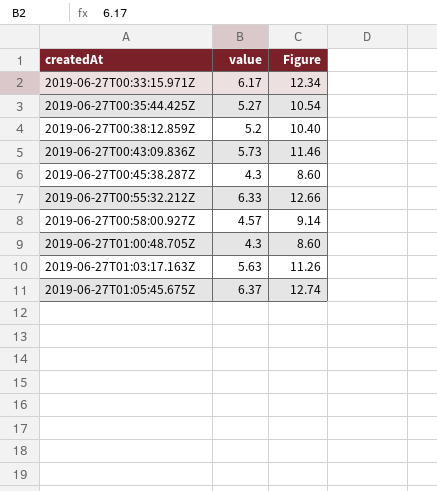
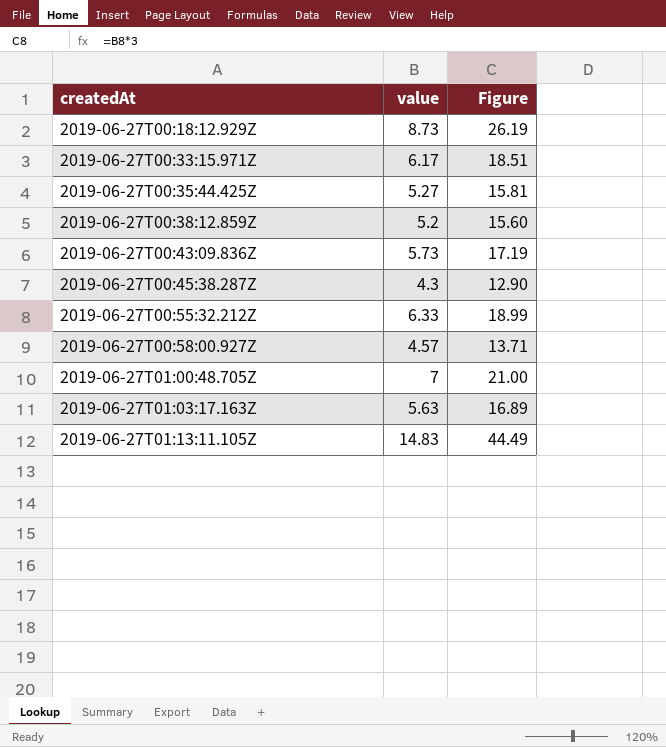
column Figure | formula: [value] * 2 -> [value] * 3
row 2019-06-27T01:05:45.675Z: 6.37 | 12.74 -> none
row 2019-06-27T00:18:12.929Z: none -> 8.73 | 26.19
2019-06-27T01:00:48.705Z | value: 4.3 -> 7
row 2019-06-27T01:13:11.105Z: none -> 14.83 | 44.49

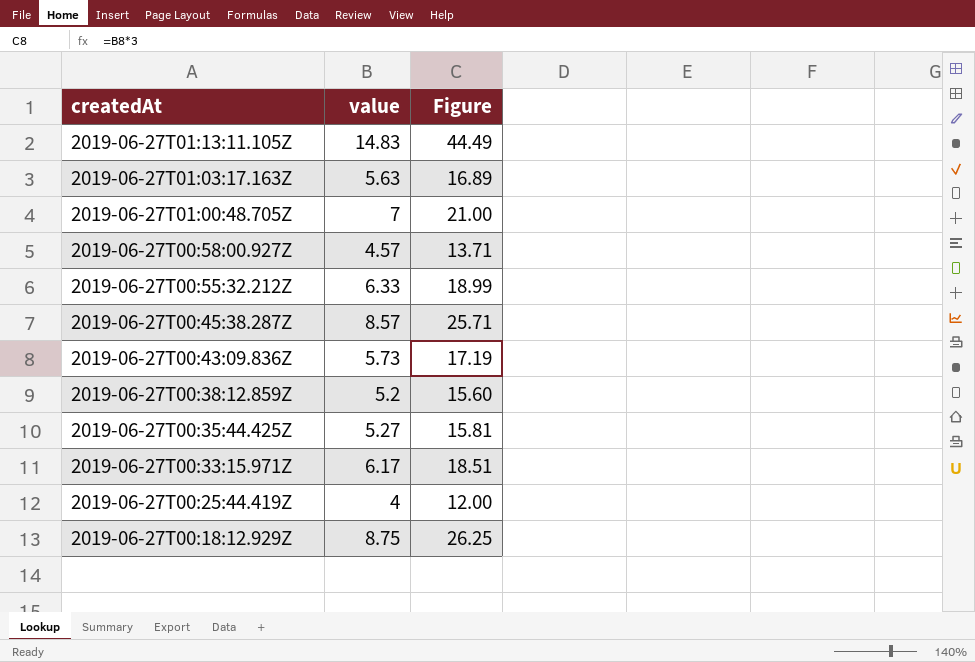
row order: createdAt ascending -> createdAt descending
2019-06-27T00:45:38.287Z | value: 4.3 -> 8.57
2019-06-27T00:45:38.287Z | Figure: 12.90 -> 25.71
row 2019-06-27T00:25:44.419Z: none -> 4 | 12.00
2019-06-27T00:18:12.929Z | value: 8.73 -> 8.75
2019-06-27T00:18:12.929Z | Figure: 26.19 -> 26.25

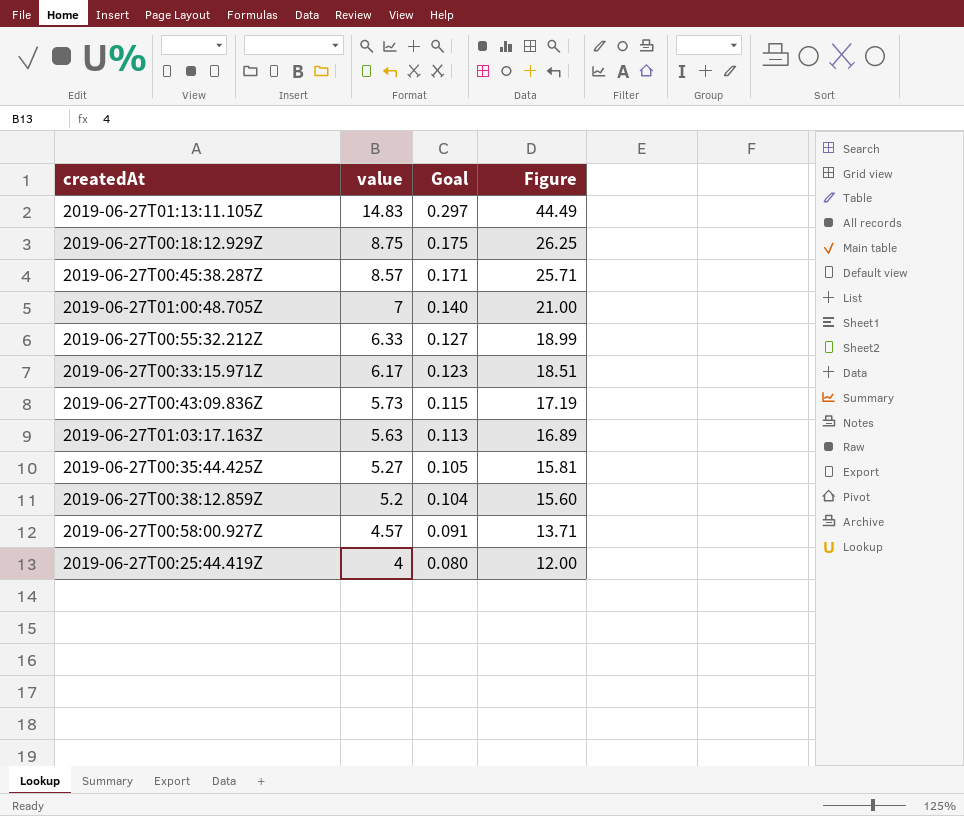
row order: createdAt descending -> value descending
column Goal | formula: none -> [value] * 0.02

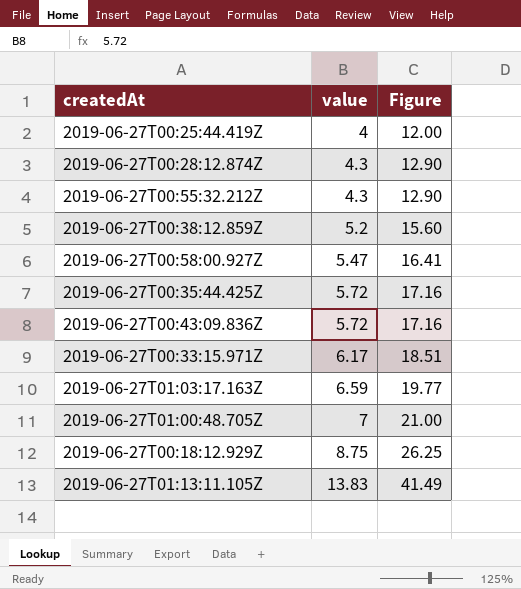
row order: value descending -> value ascending
column Goal | formula: [value] * 0.02 -> none
row 2019-06-27T00:45:38.287Z: 8.57 | 0.171 | 25.71 -> none
row 2019-06-27T00:28:12.874Z: none -> 4.3 | 12.90
2019-06-27T00:55:32.212Z | value: 6.33 -> 4.3
2019-06-27T00:55:32.212Z | Figure: 18.99 -> 12.90
2019-06-27T00:58:00.927Z | value: 4.57 -> 5.47
2019-06-27T00:58:00.927Z | Figure: 13.71 -> 16.41
2019-06-27T00:35:44.425Z | value: 5.27 -> 5.72
2019-06-27T00:35:44.425Z | Figure: 15.81 -> 17.16
2019-06-27T00:43:09.836Z | value: 5.73 -> 5.72
2019-06-27T00:43:09.836Z | Figure: 17.19 -> 17.16
2019-06-27T01:03:17.163Z | value: 5.63 -> 6.59
2019-06-27T01:03:17.163Z | Figure: 16.89 -> 19.77
2019-06-27T01:13:11.105Z | value: 14.83 -> 13.83
2019-06-27T01:13:11.105Z | Figure: 44.49 -> 41.49

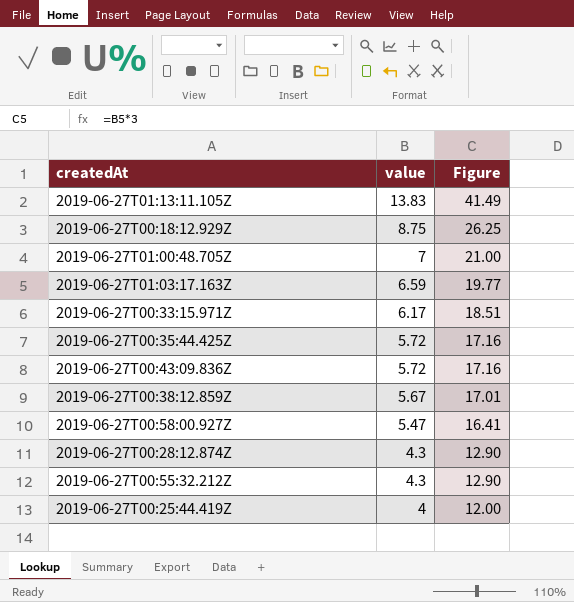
row order: value ascending -> value descending
2019-06-27T00:38:12.859Z | value: 5.2 -> 5.67
2019-06-27T00:38:12.859Z | Figure: 15.60 -> 17.01

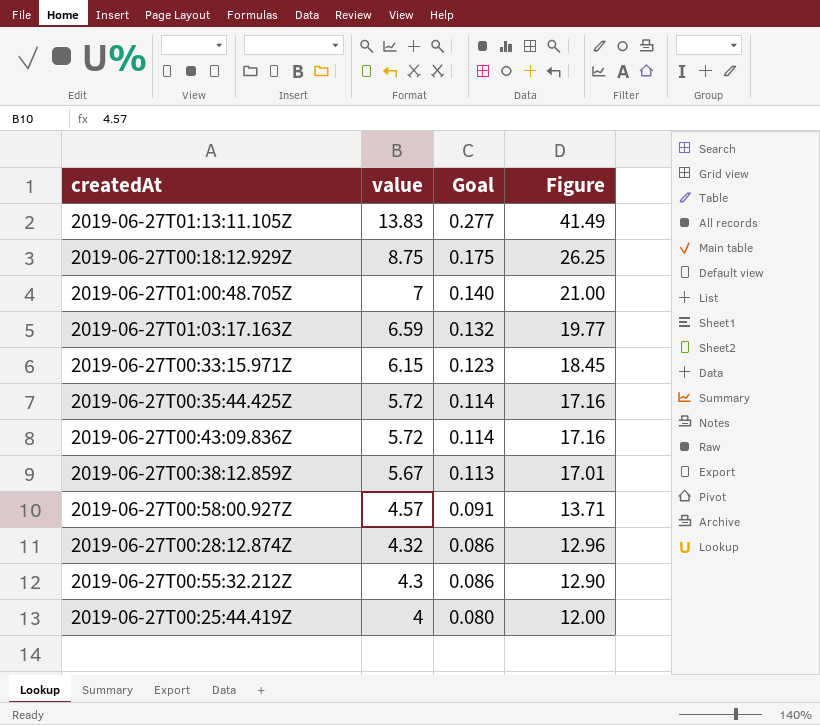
column Goal | formula: none -> [value] * 0.02
2019-06-27T00:33:15.971Z | value: 6.17 -> 6.15
2019-06-27T00:33:15.971Z | Figure: 18.51 -> 18.45
2019-06-27T00:58:00.927Z | value: 5.47 -> 4.57
2019-06-27T00:58:00.927Z | Figure: 16.41 -> 13.71
2019-06-27T00:28:12.874Z | value: 4.3 -> 4.32
2019-06-27T00:28:12.874Z | Figure: 12.90 -> 12.96

